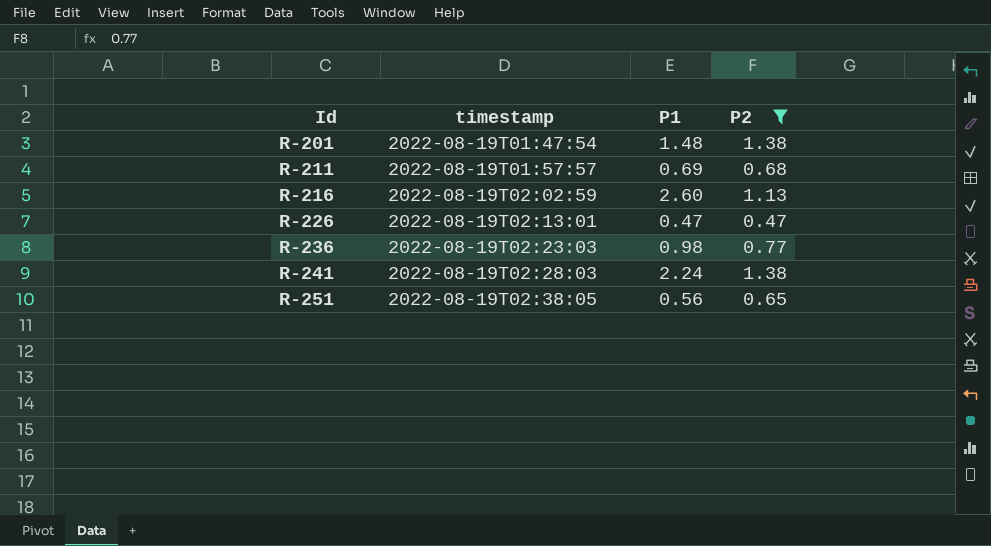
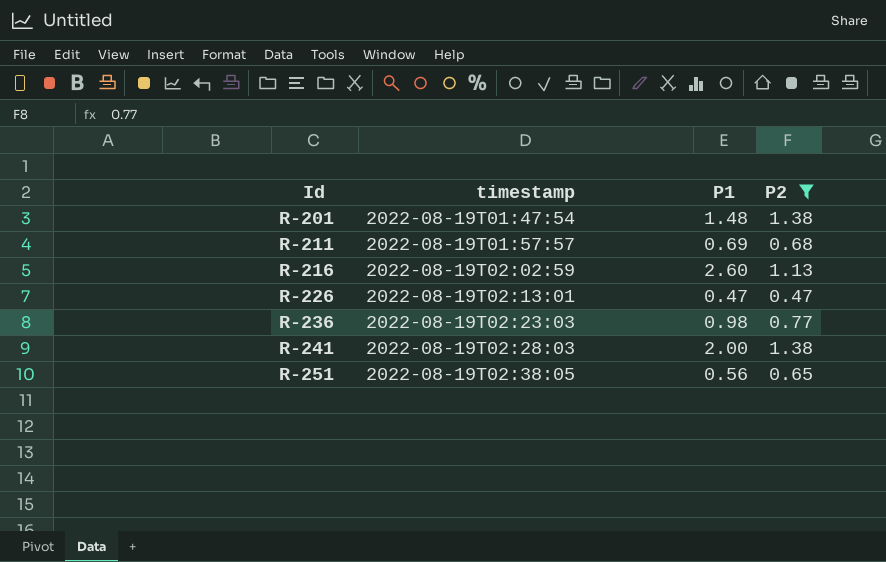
R-241 | P1: 2.24 -> 2.00

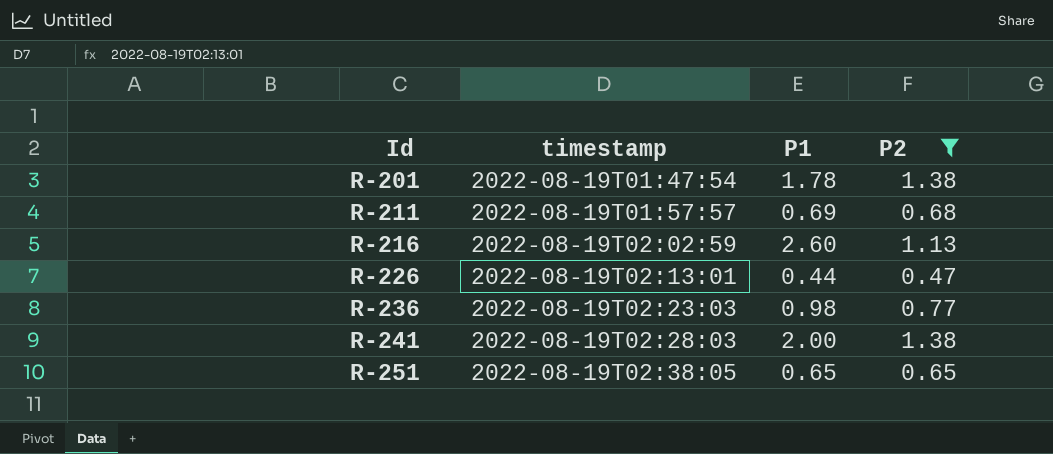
R-201 | P1: 1.48 -> 1.78
R-226 | P1: 0.47 -> 0.44
R-251 | P1: 0.56 -> 0.65

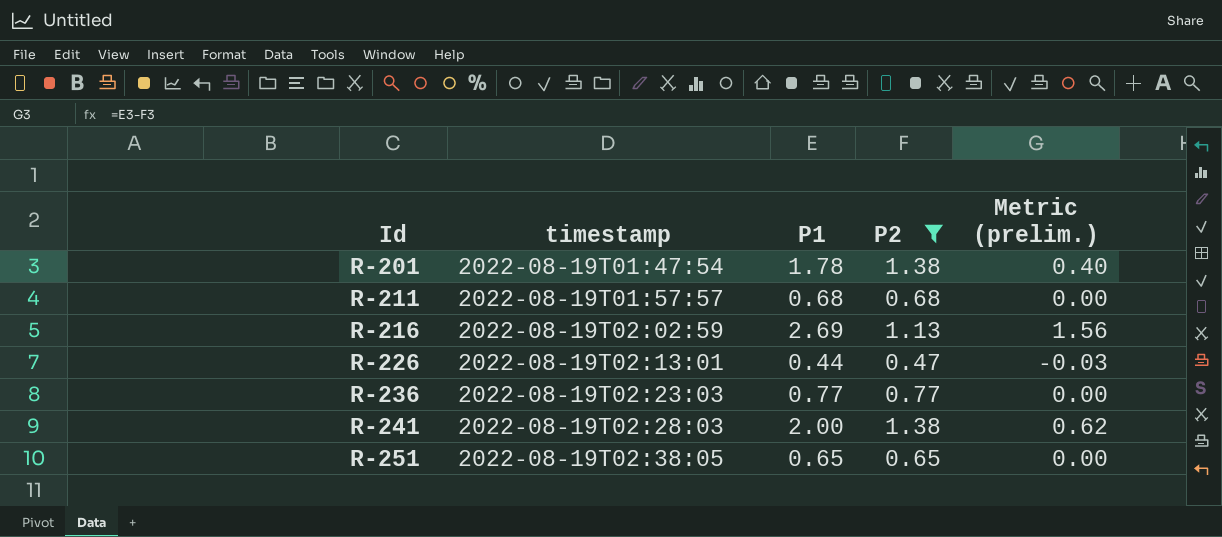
column Metric (prelim.) | formula: none -> [P1] - [P2]
R-211 | P1: 0.69 -> 0.68
R-216 | P1: 2.60 -> 2.69
R-236 | P1: 0.98 -> 0.77

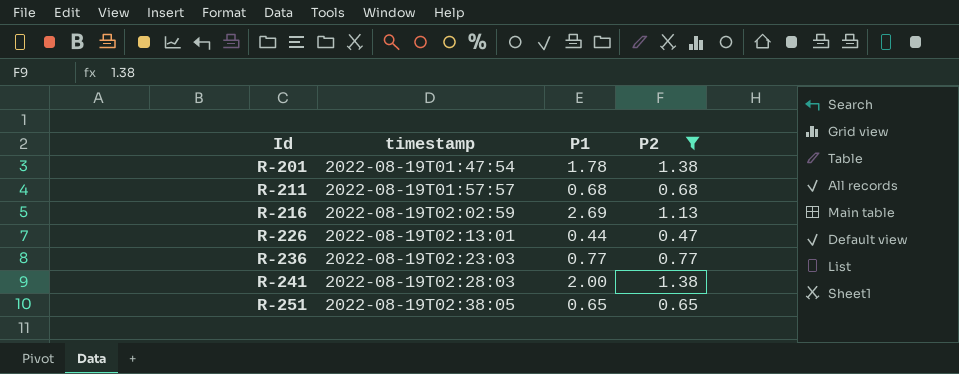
column Metric (prelim.) | formula: [P1] - [P2] -> none

